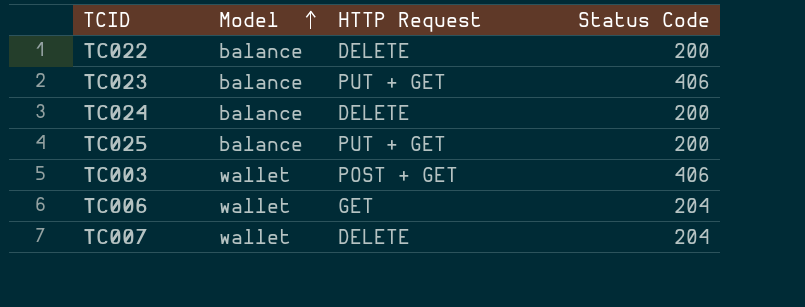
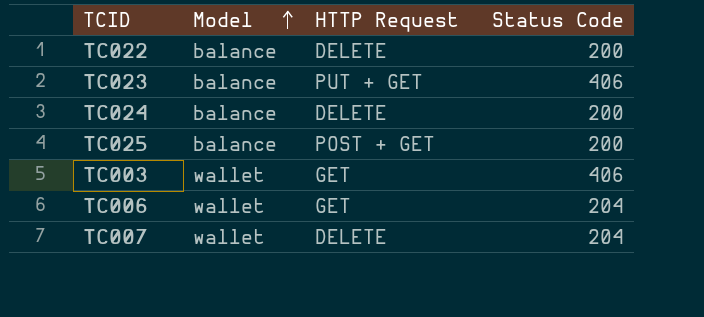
TC025 | HTTP Request: PUT + GET -> POST + GET
TC003 | HTTP Request: POST + GET -> GET

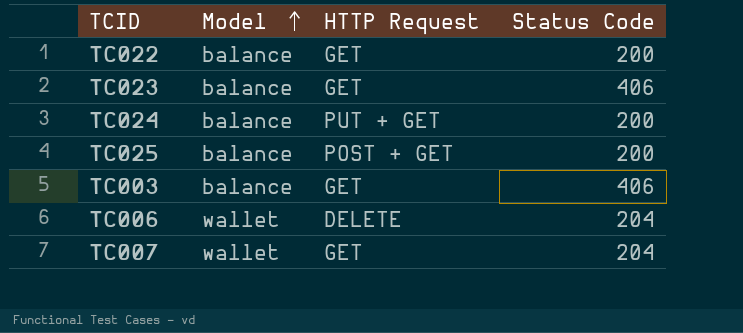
TC022 | HTTP Request: DELETE -> GET
TC023 | HTTP Request: PUT + GET -> GET
TC024 | HTTP Request: DELETE -> PUT + GET
TC003 | Model: wallet -> balance
TC006 | HTTP Request: GET -> DELETE
TC007 | HTTP Request: DELETE -> GET

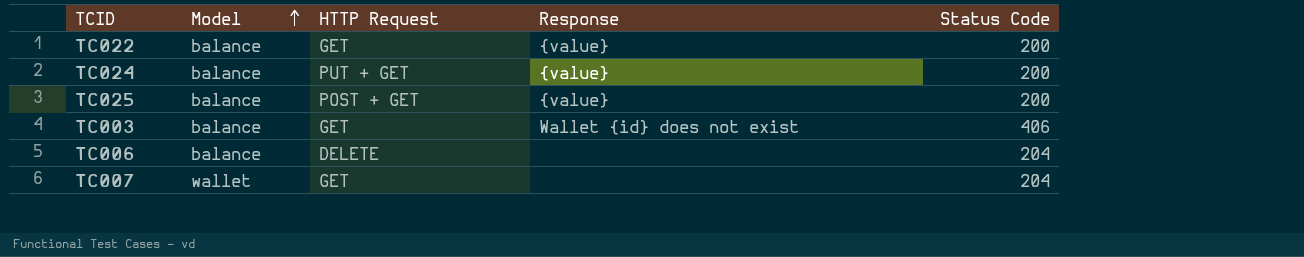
column Response | position: none -> 4
row TC023: balance | GET | 406 -> none
TC006 | Model: wallet -> balance

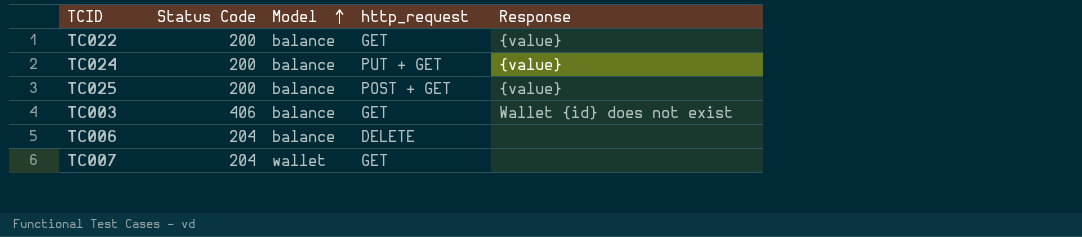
column Status Code | position: 5 -> 2
column name: HTTP Request -> http_request

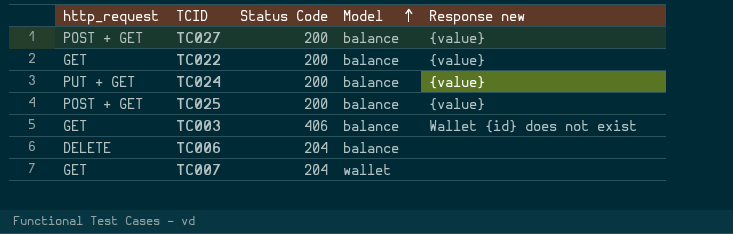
column http_request | position: 4 -> 1
column name: Response -> Response new
row TC027: none -> POST + GET | 200 | balance | {value}

